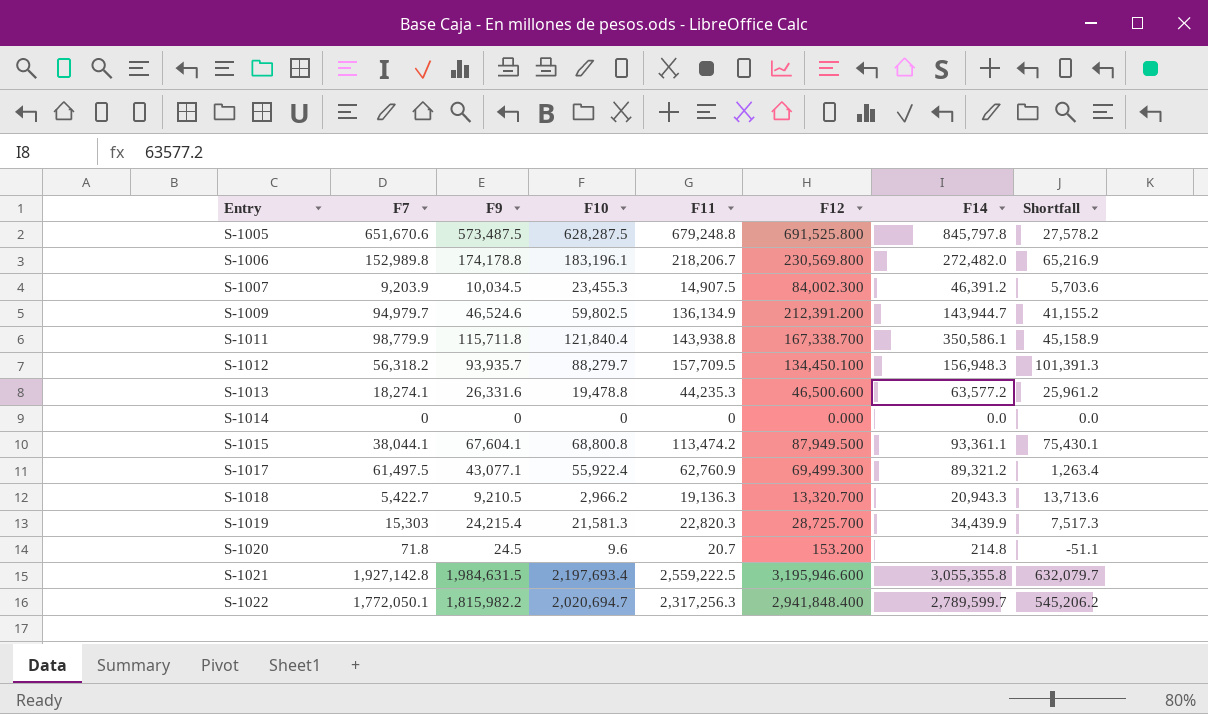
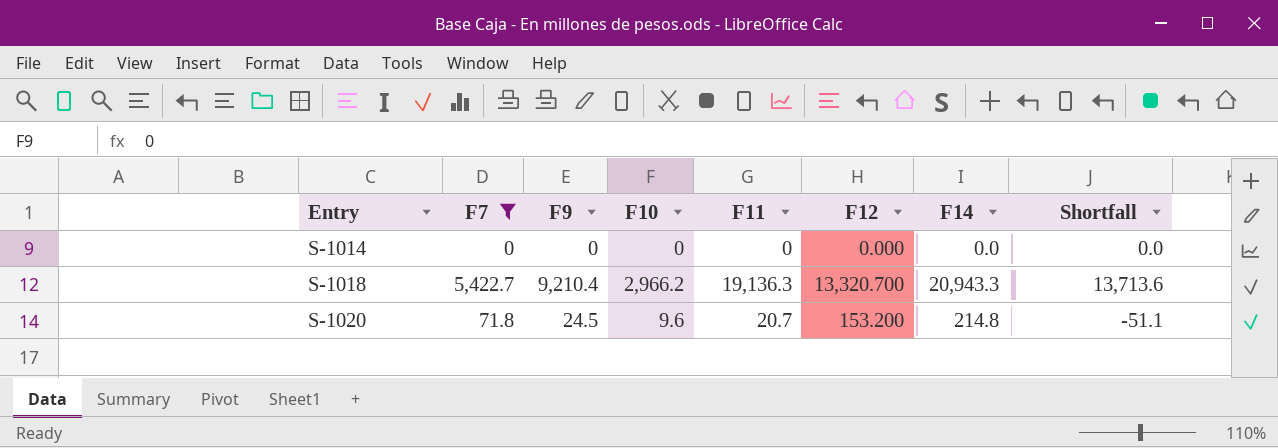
filter: none -> F7 <= 5,422.7
S-1018 | F9: 9,210.5 -> 9,210.4

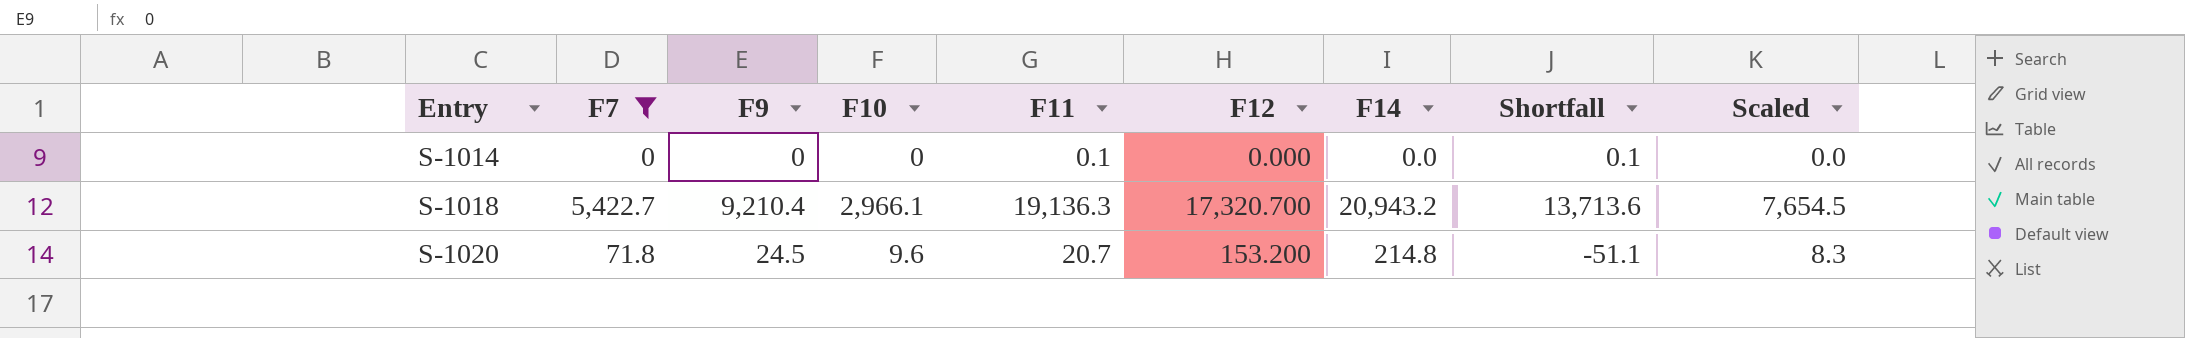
column Scaled | formula: none -> [F11] * 0.4
S-1014 | F11: 0 -> 0.1
S-1014 | Shortfall: 0.0 -> 0.1
S-1018 | F10: 2,966.2 -> 2,966.1
S-1018 | F12: 13,320.700 -> 17,320.700
S-1018 | F14: 20,943.3 -> 20,943.2

